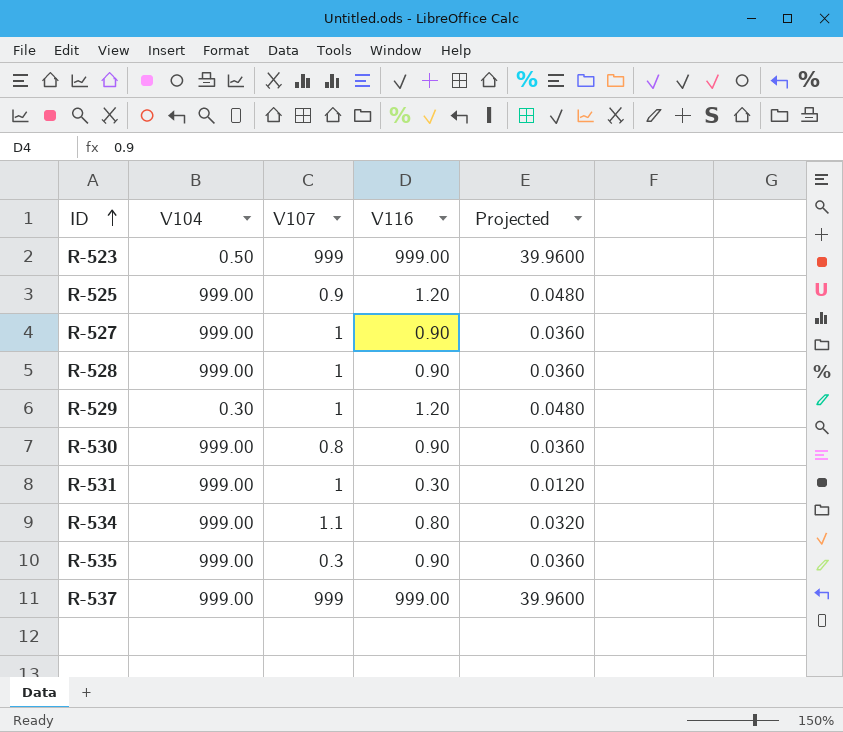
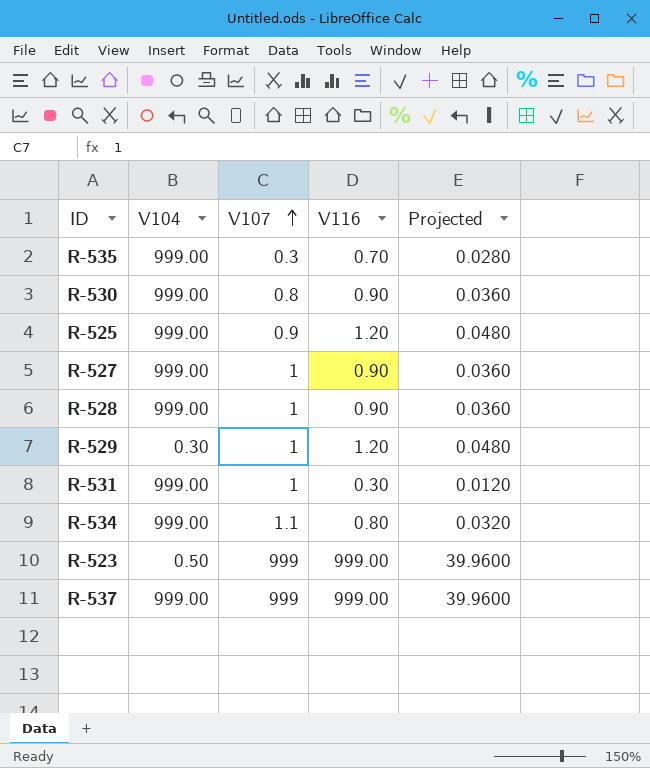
row order: ID ascending -> V107 ascending
R-535 | V116: 0.90 -> 0.70
R-535 | Projected: 0.0360 -> 0.0280

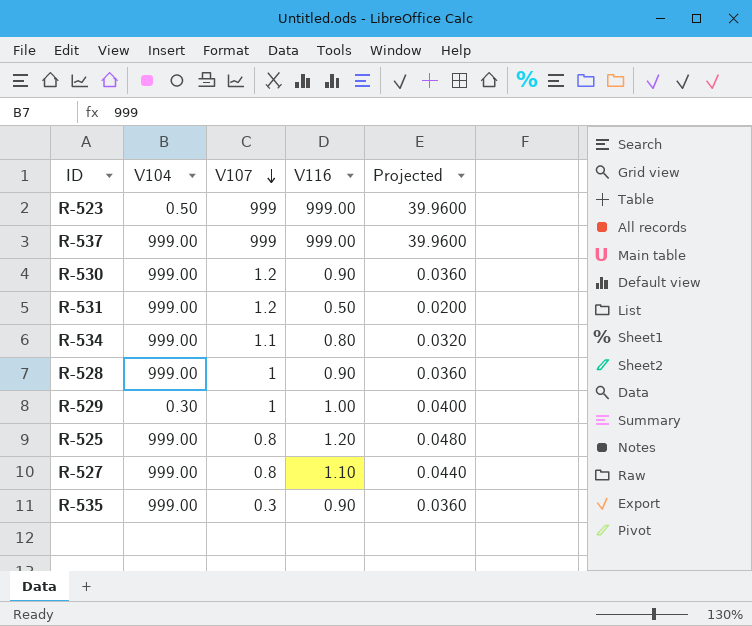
row order: V107 ascending -> V107 descending
R-530 | V107: 0.8 -> 1.2
R-531 | V107: 1 -> 1.2
R-531 | V116: 0.30 -> 0.50
R-531 | Projected: 0.0120 -> 0.0200
R-529 | V116: 1.20 -> 1.00
R-529 | Projected: 0.0480 -> 0.0400
R-525 | V107: 0.9 -> 0.8
R-527 | V107: 1 -> 0.8
R-527 | V116: 0.90 -> 1.10
R-527 | Projected: 0.0360 -> 0.0440
R-535 | V116: 0.70 -> 0.90
R-535 | Projected: 0.0280 -> 0.0360

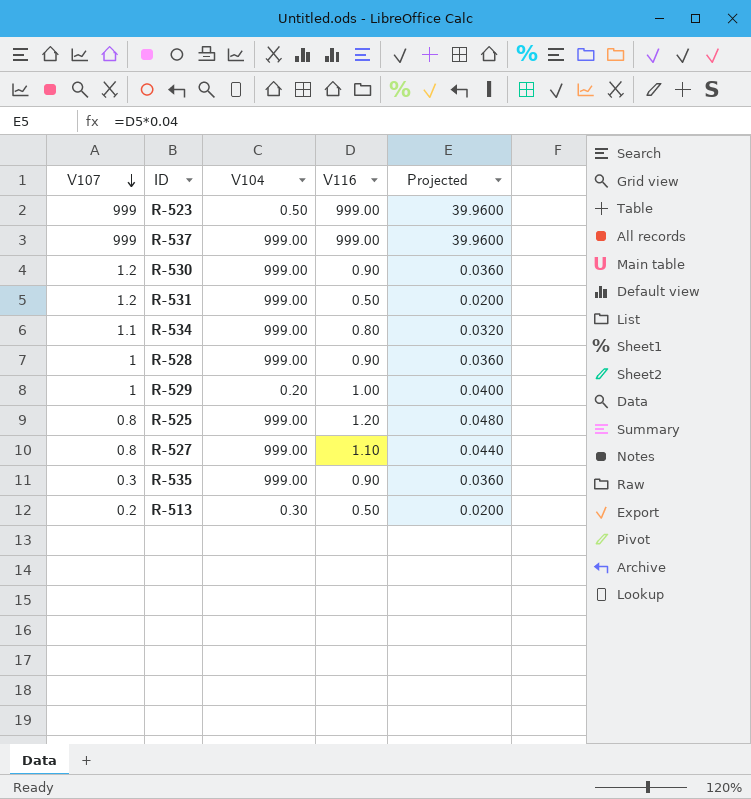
column V107 | position: 3 -> 1
R-529 | V104: 0.30 -> 0.20
row R-513: none -> 0.2 | 0.30 | 0.50 | 0.0200

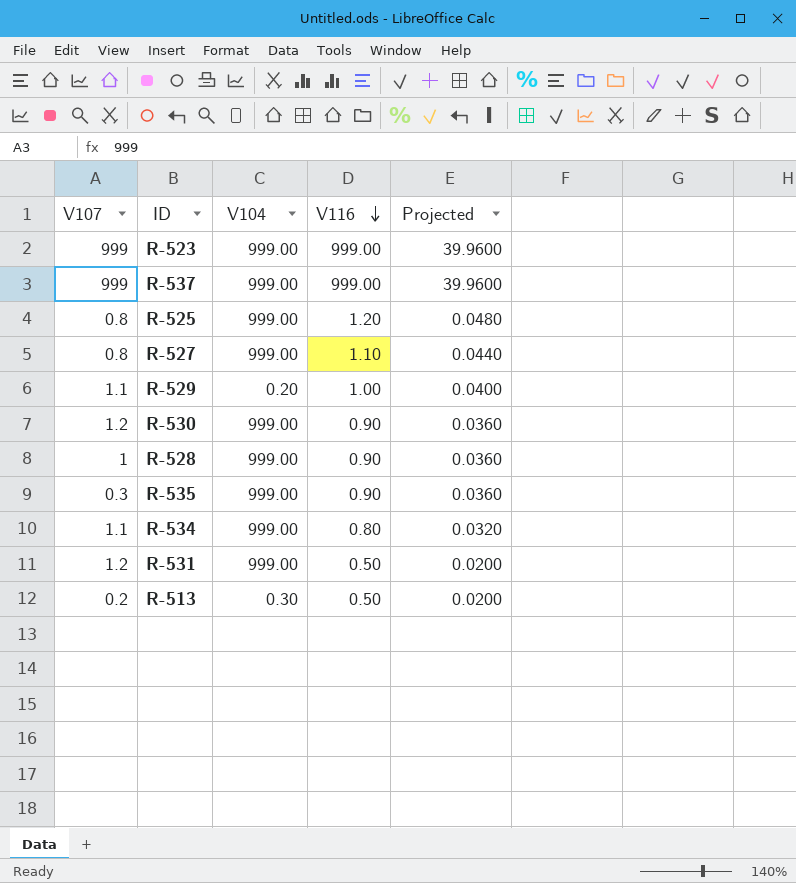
row order: V107 descending -> V116 descending
R-523 | V104: 0.50 -> 999.00
R-529 | V107: 1 -> 1.1

